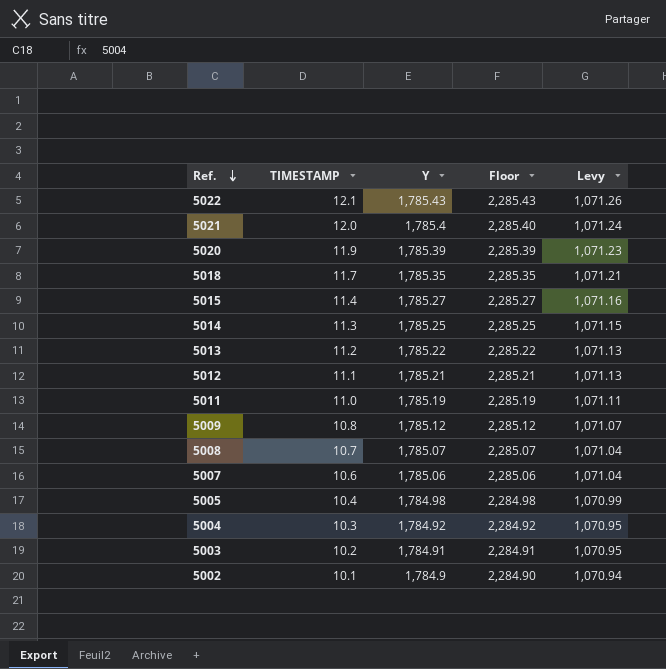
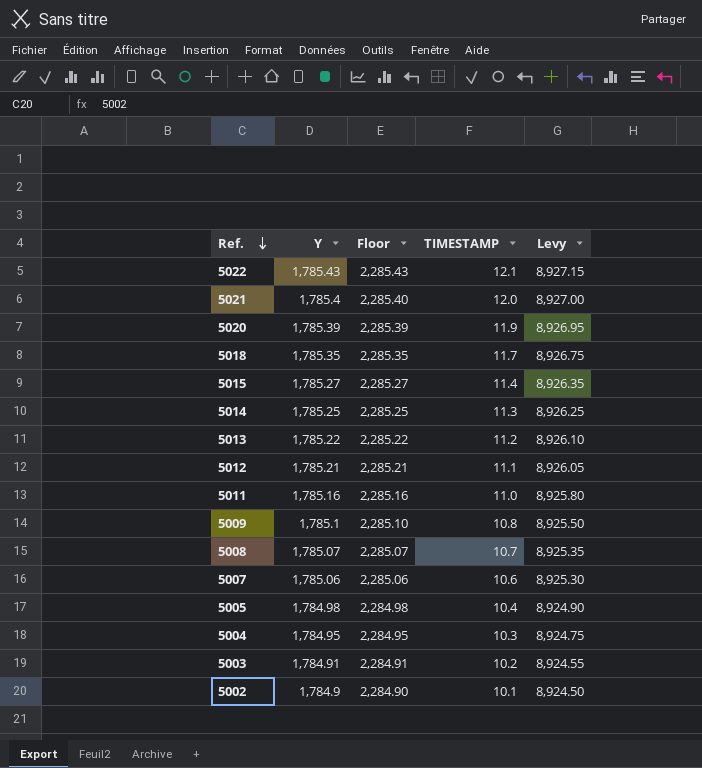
column TIMESTAMP | position: 2 -> 4
column Levy | formula: [Y] * 0.6 -> [Y] * 5
5011 | Y: 1,785.19 -> 1,785.16
5011 | Floor: 2,285.19 -> 2,285.16
5009 | Y: 1,785.12 -> 1,785.1
5009 | Floor: 2,285.12 -> 2,285.10
5004 | Y: 1,784.92 -> 1,784.95
5004 | Floor: 2,284.92 -> 2,284.95

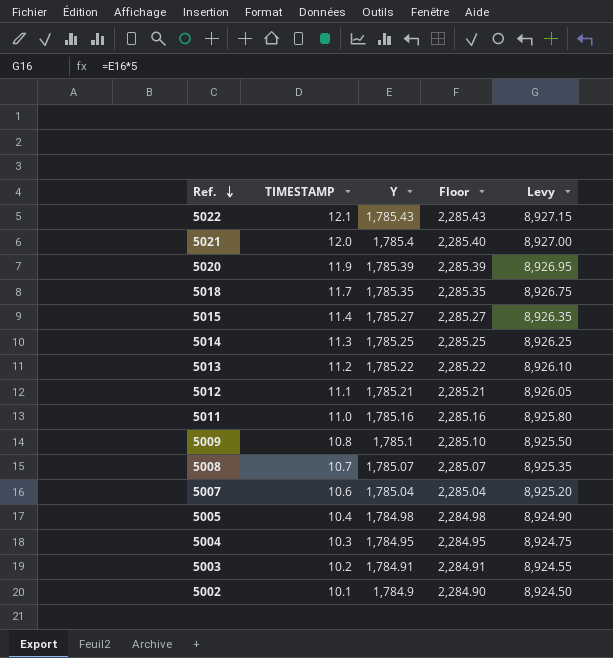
column TIMESTAMP | position: 4 -> 2
5007 | Y: 1,785.06 -> 1,785.04
5007 | Floor: 2,285.06 -> 2,285.04
5007 | Levy: 8,925.30 -> 8,925.20

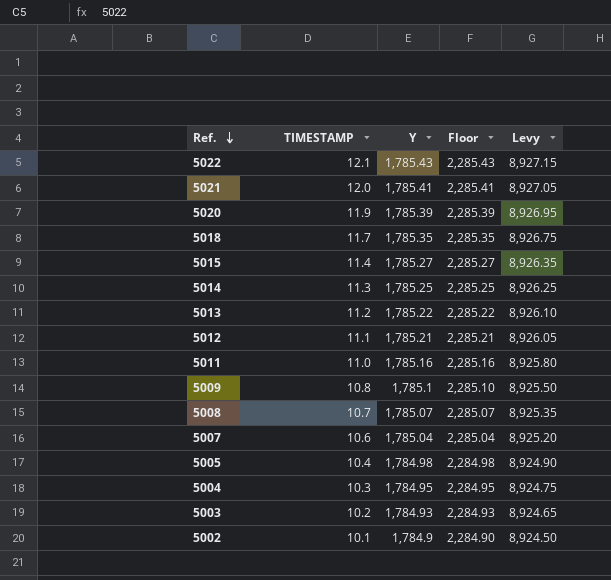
5021 | Y: 1,785.4 -> 1,785.41
5021 | Floor: 2,285.40 -> 2,285.41
5021 | Levy: 8,927.00 -> 8,927.05
5003 | Y: 1,784.91 -> 1,784.93
5003 | Floor: 2,284.91 -> 2,284.93
5003 | Levy: 8,924.55 -> 8,924.65

